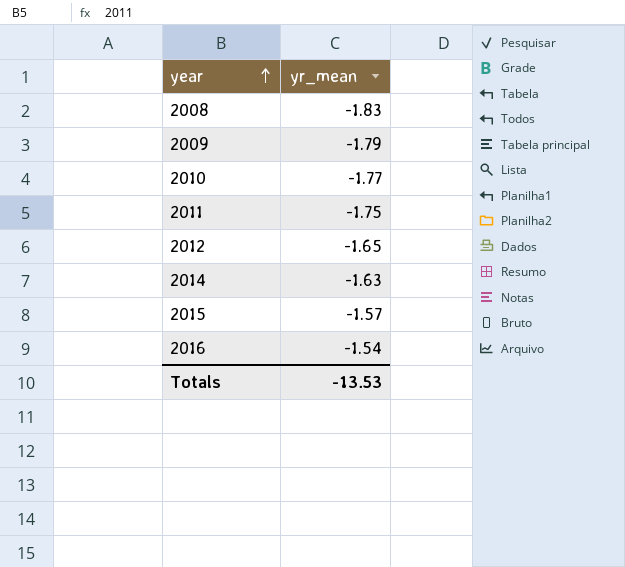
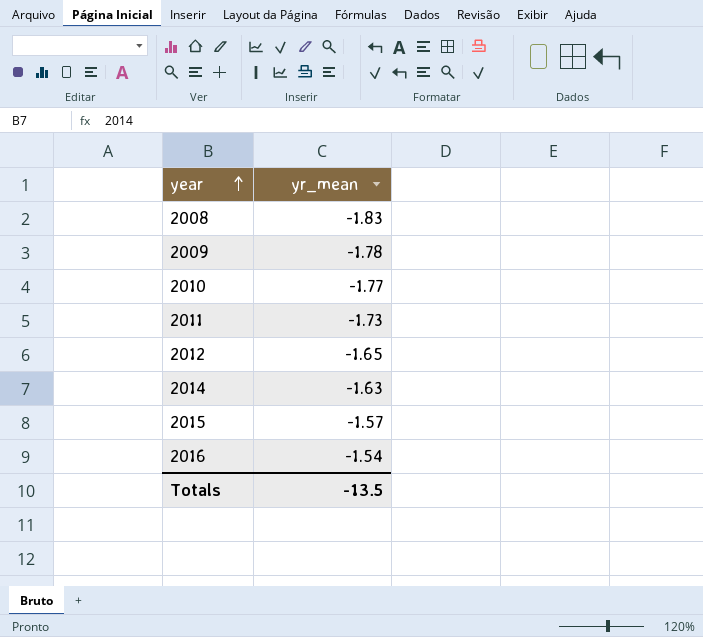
2009 | yr_mean: -1.79 -> -1.78
2011 | yr_mean: -1.75 -> -1.73
Totals | yr_mean: -13.53 -> -13.5

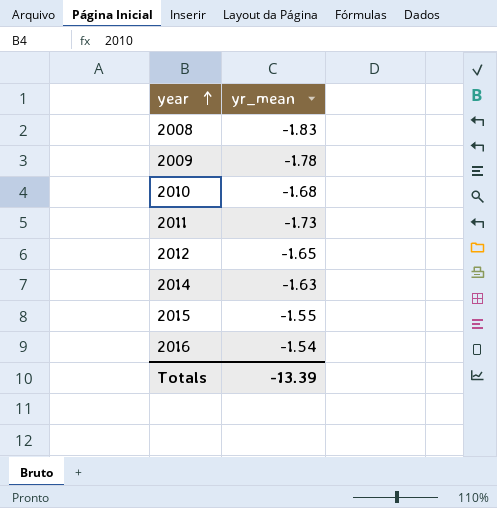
2010 | yr_mean: -1.77 -> -1.68
2015 | yr_mean: -1.57 -> -1.55
Totals | yr_mean: -13.5 -> -13.39

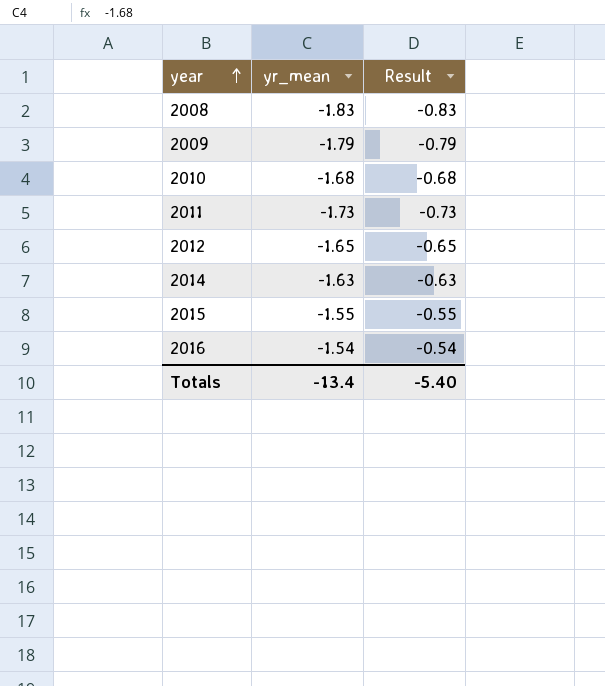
column Result | formula: none -> [yr_mean] + 1
2009 | yr_mean: -1.78 -> -1.79
Totals | yr_mean: -13.39 -> -13.4

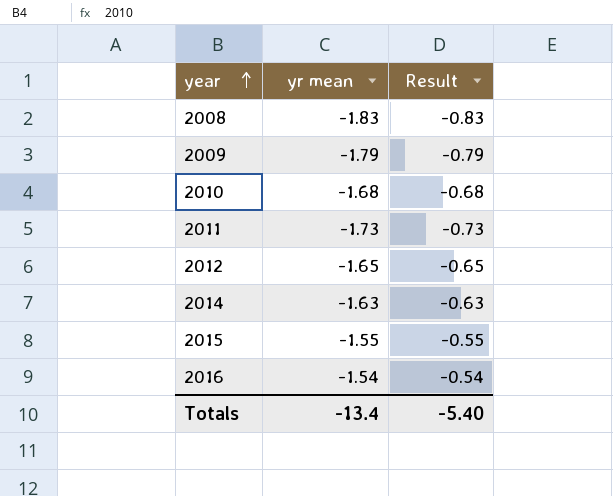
column name: yr_mean -> yr mean

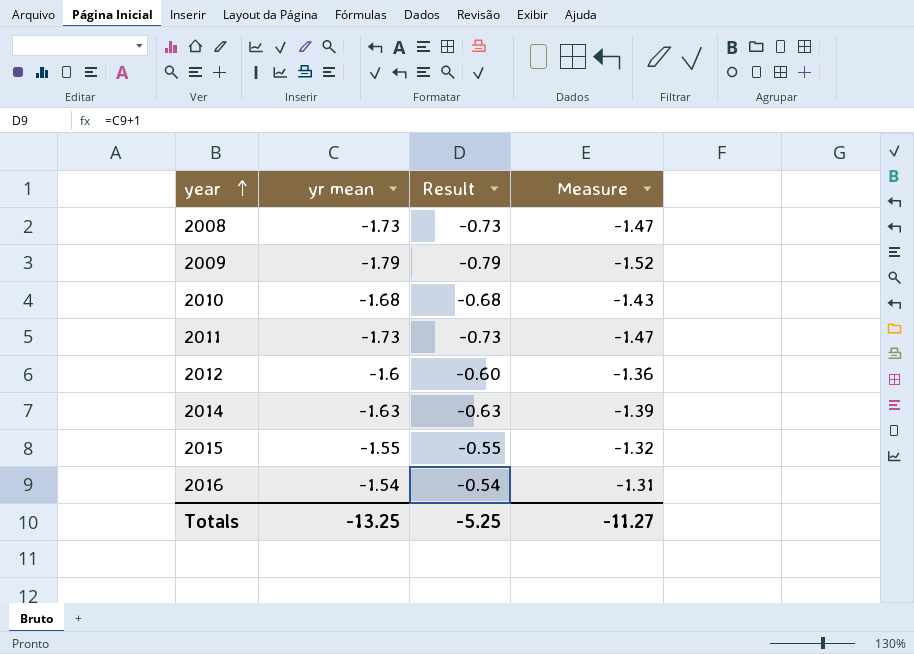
column Measure | formula: none -> [yr mean] * 0.85
2008 | yr mean: -1.83 -> -1.73
2008 | Result: -0.83 -> -0.73
2012 | yr mean: -1.65 -> -1.6
2012 | Result: -0.65 -> -0.60
Totals | yr mean: -13.4 -> -13.25
Totals | Result: -5.40 -> -5.25

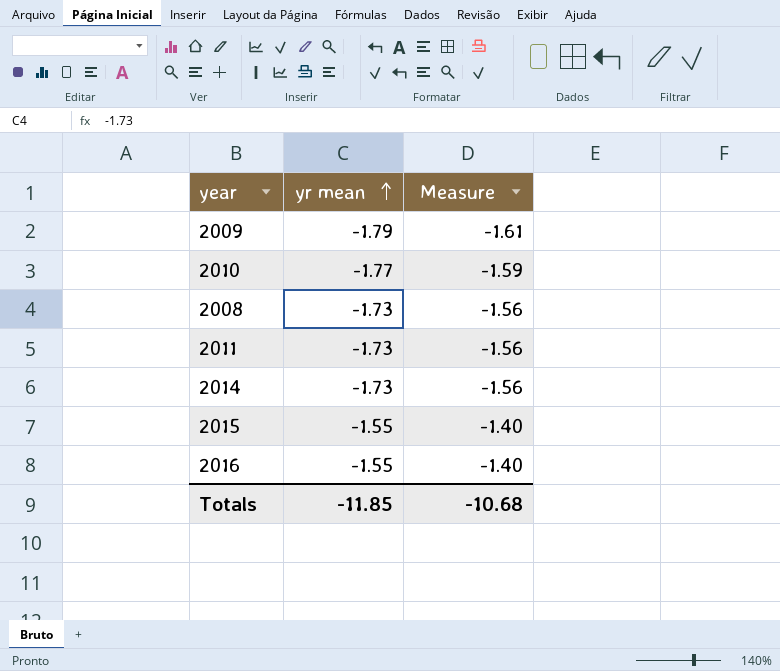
row order: year ascending -> yr mean ascending
column Result | formula: [yr mean] + 1 -> none
column Measure | formula: [yr mean] * 0.85 -> [yr mean] * 0.9
row 2012: -1.6 | -0.60 | -1.36 -> none
2010 | yr mean: -1.68 -> -1.77
2014 | yr mean: -1.63 -> -1.73
2016 | yr mean: -1.54 -> -1.55
Totals | yr mean: -13.25 -> -11.85
Totals | Measure: -11.27 -> -10.68

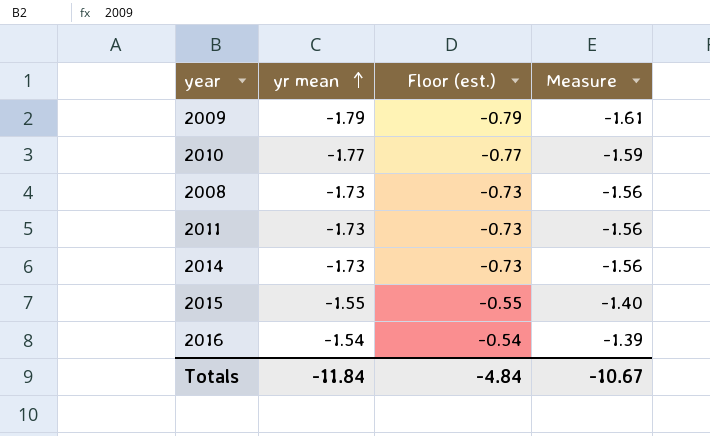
column Floor (est.) | formula: none -> [yr mean] + 1
2016 | yr mean: -1.55 -> -1.54
2016 | Measure: -1.40 -> -1.39
Totals | yr mean: -11.85 -> -11.84
Totals | Measure: -10.68 -> -10.67

